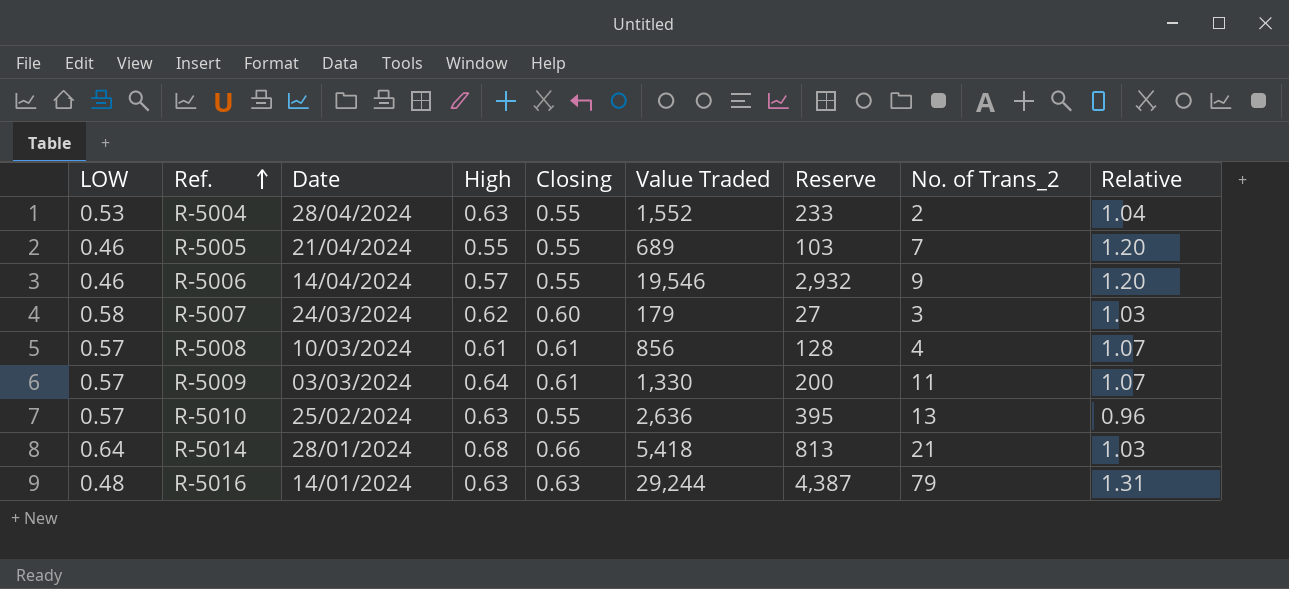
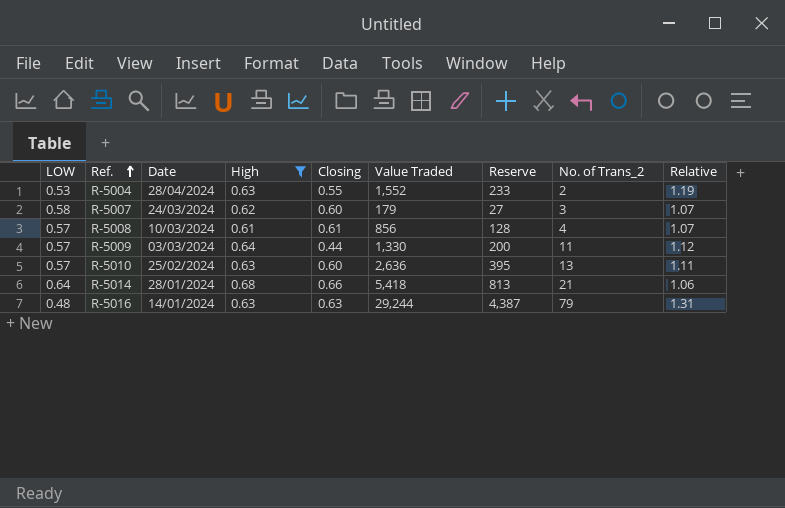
filter: none -> High >= 0.61
column Relative | formula: [Closing] / [LOW] -> [High] / [LOW]
R-5009 | Closing: 0.61 -> 0.44
R-5010 | Closing: 0.55 -> 0.60

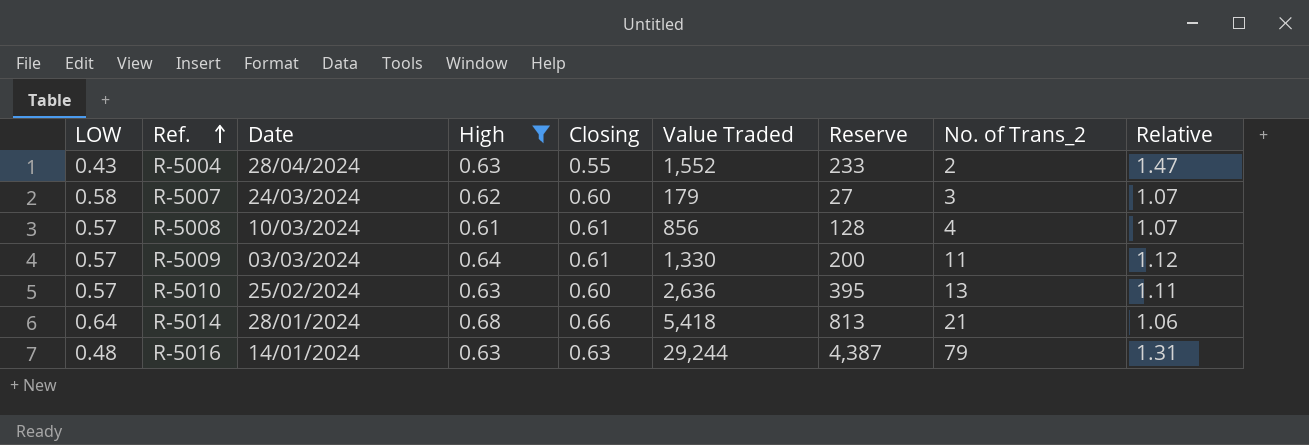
R-5004 | LOW: 0.53 -> 0.43
R-5004 | Relative: 1.19 -> 1.47
R-5009 | Closing: 0.44 -> 0.61

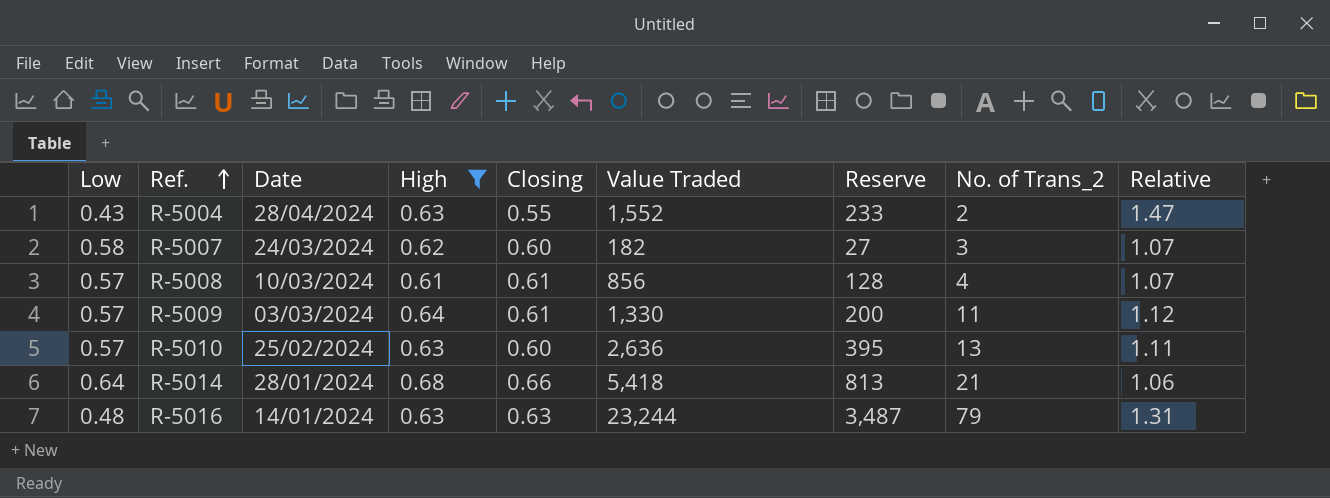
column name: LOW -> Low
R-5007 | Value Traded: 179 -> 182
R-5016 | Value Traded: 29,244 -> 23,244
R-5016 | Reserve: 4,387 -> 3,487

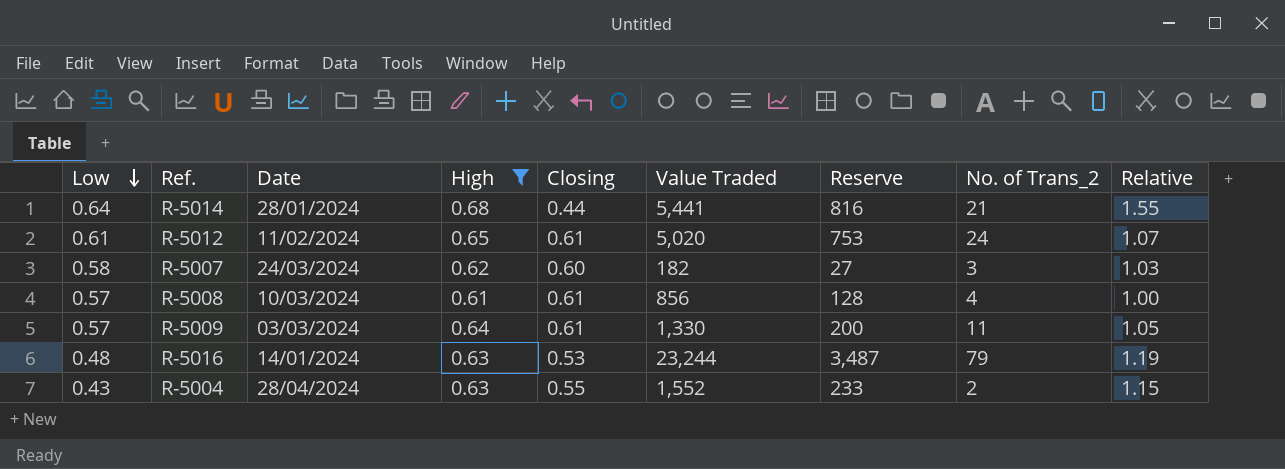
row order: Ref. ascending -> Low descending
column Relative | formula: [High] / [Low] -> [High] / [Closing]
row R-5010: 0.57 | 25/02/2024 | 0.63 | 0.60 | 2,636 | 395 | 13 | 1.11 -> none
R-5014 | Closing: 0.66 -> 0.44
R-5014 | Value Traded: 5,418 -> 5,441
R-5014 | Reserve: 813 -> 816
row R-5012: none -> 0.61 | 11/02/2024 | 0.65 | 0.61 | 5,020 | 753 | 24 | 1.07
R-5016 | Closing: 0.63 -> 0.53

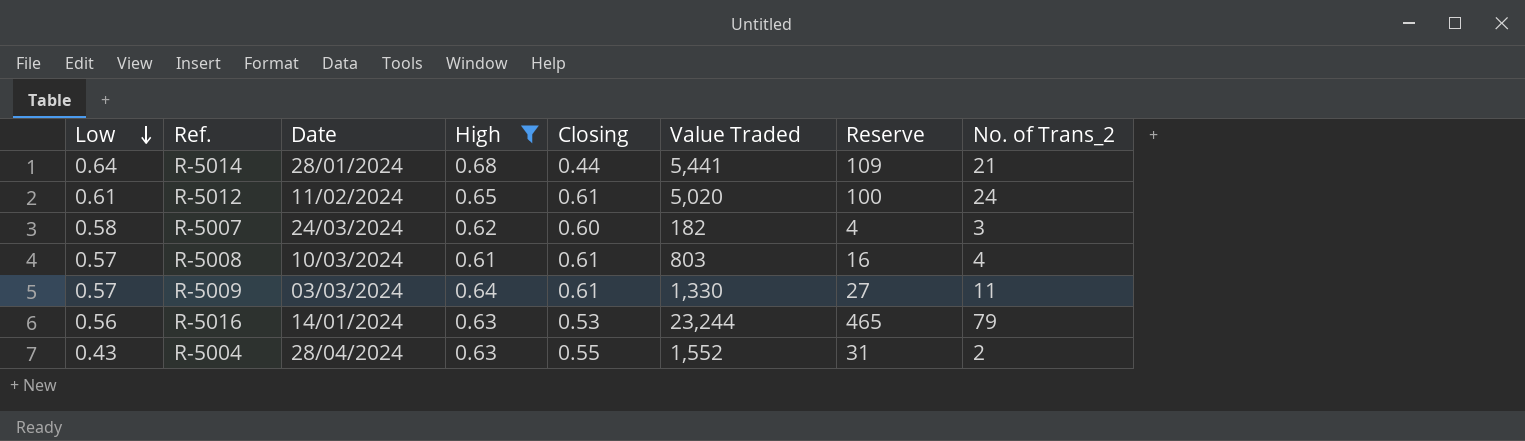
column Relative | formula: [High] / [Closing] -> none
column Reserve | formula: [Value Traded] * 0.15 -> [Value Traded] * 0.02
R-5008 | Value Traded: 856 -> 803
R-5016 | Low: 0.48 -> 0.56

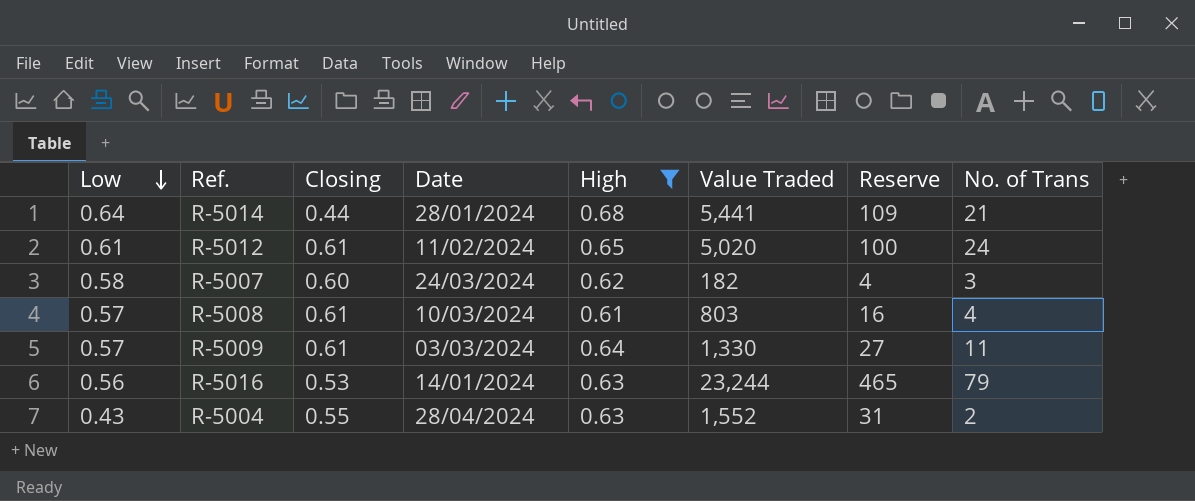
column Closing | position: 5 -> 3
column name: No. of Trans_2 -> No. of Trans

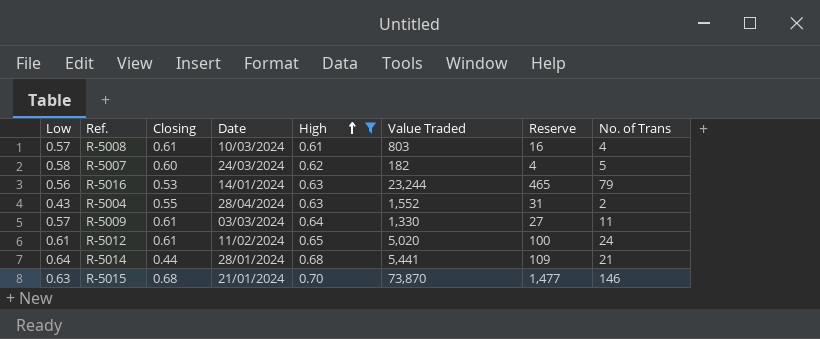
row order: Low descending -> High ascending
R-5007 | No. of Trans: 3 -> 5
row R-5015: none -> 0.63 | 0.68 | 21/01/2024 | 0.70 | 73,870 | 1,477 | 146

